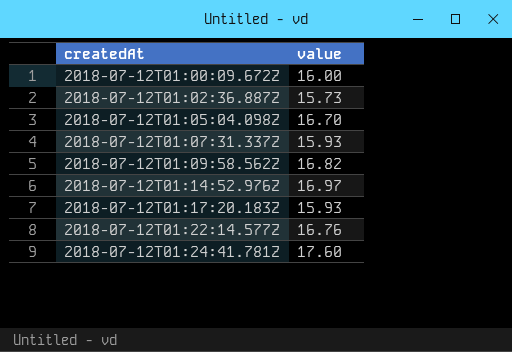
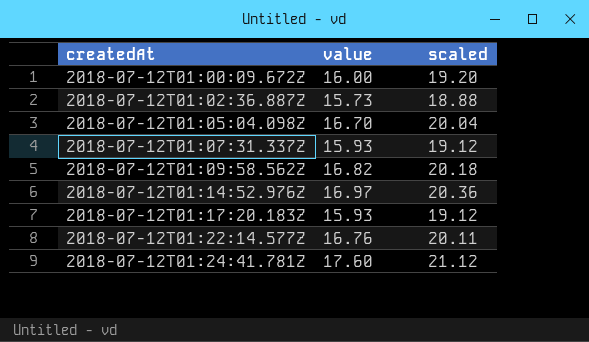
column scaled | formula: none -> [value] * 1.2

